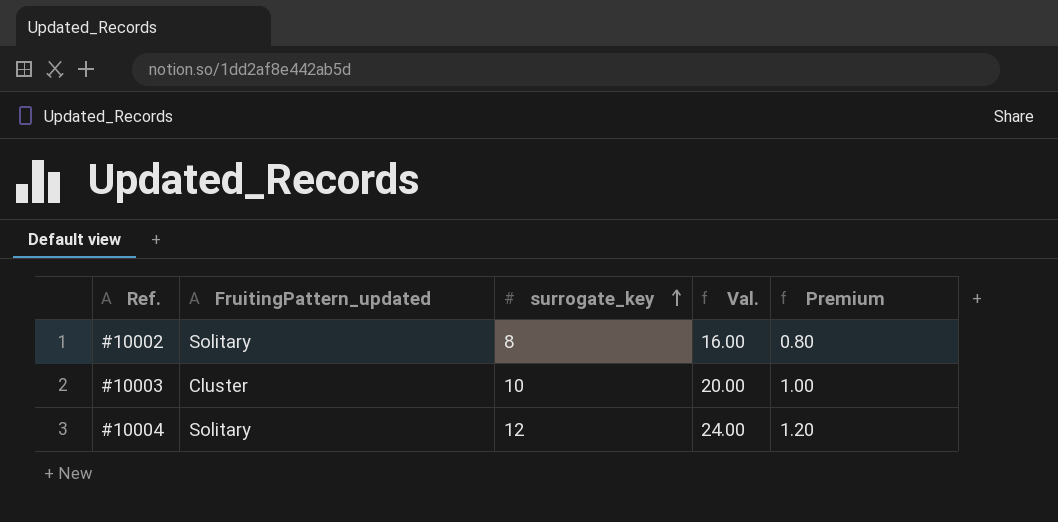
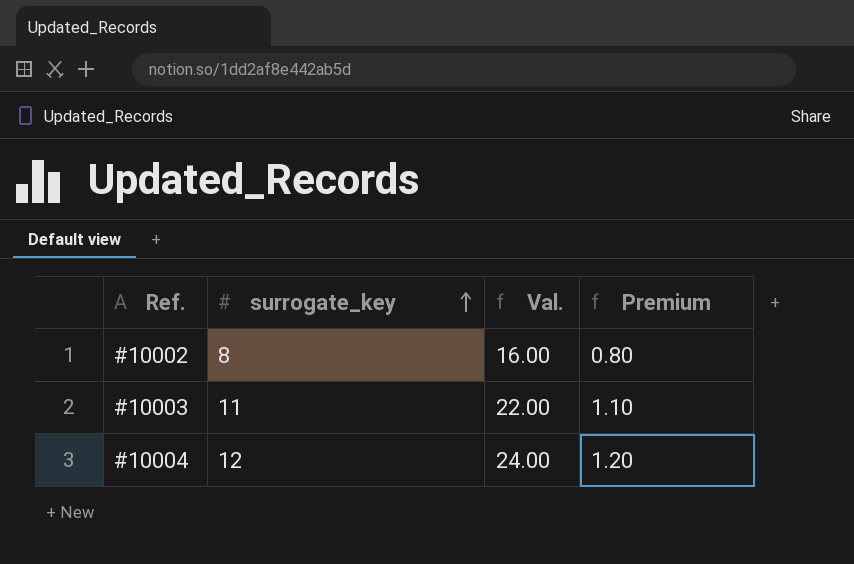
column FruitingPattern_updated | position: 2 -> none
#10003 | surrogate_key: 10 -> 11
#10003 | Val.: 20.00 -> 22.00
#10003 | Premium: 1.00 -> 1.10

